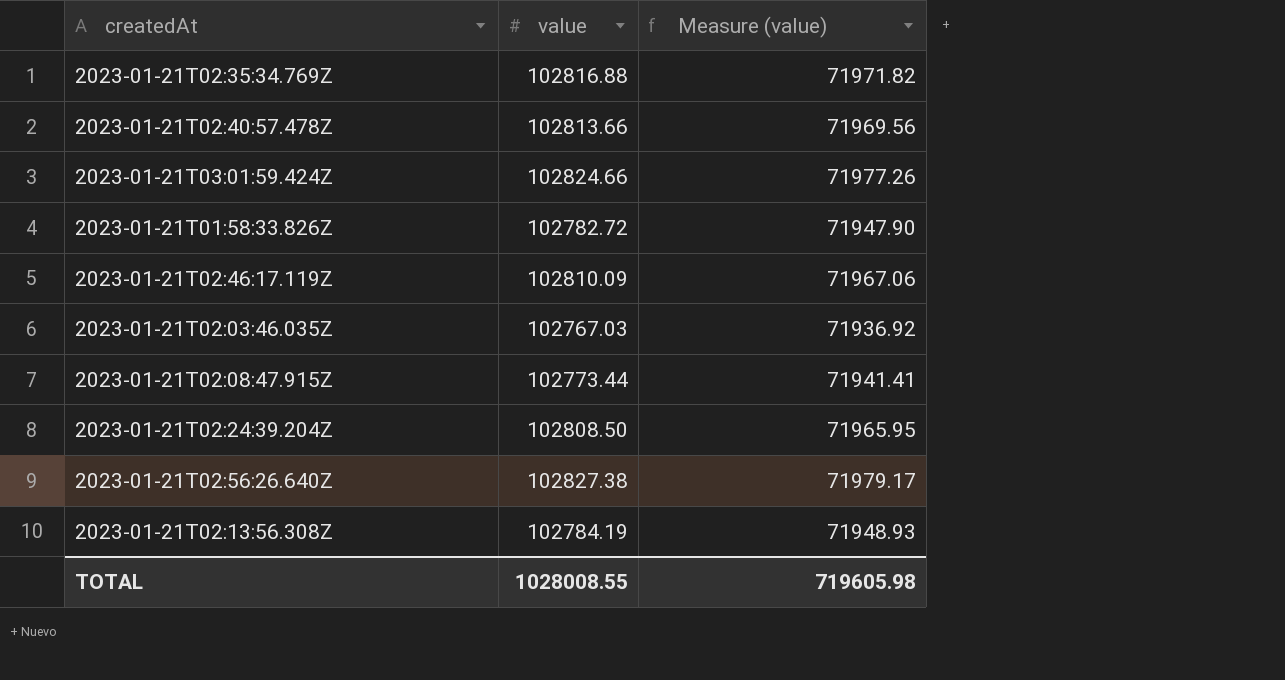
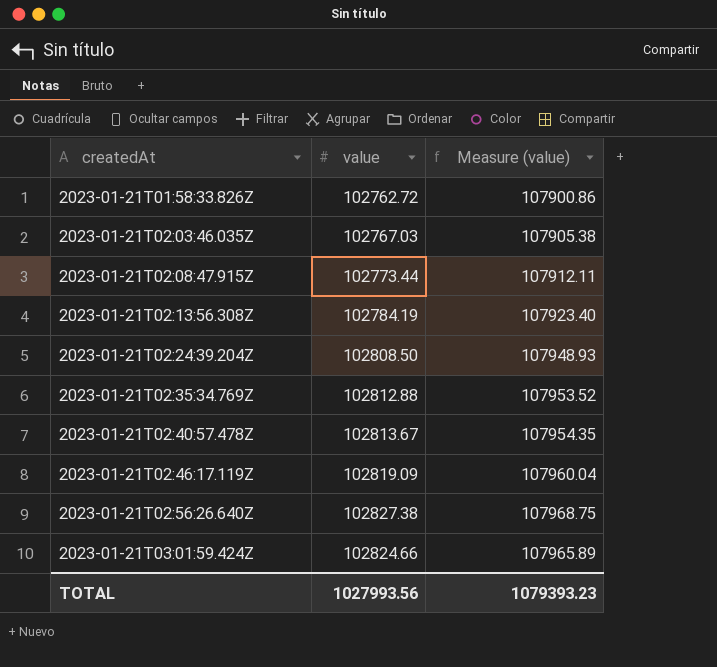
row order: none -> createdAt ascending
column Measure (value) | formula: [value] * 0.7 -> [value] * 1.05
2023-01-21T01:58:33.826Z | value: 102782.72 -> 102762.72
2023-01-21T02:35:34.769Z | value: 102816.88 -> 102812.88
2023-01-21T02:40:57.478Z | value: 102813.66 -> 102813.67
2023-01-21T02:46:17.119Z | value: 102810.09 -> 102819.09
TOTAL | value: 1028008.55 -> 1027993.56
TOTAL | Measure (value): 719605.98 -> 1079393.23

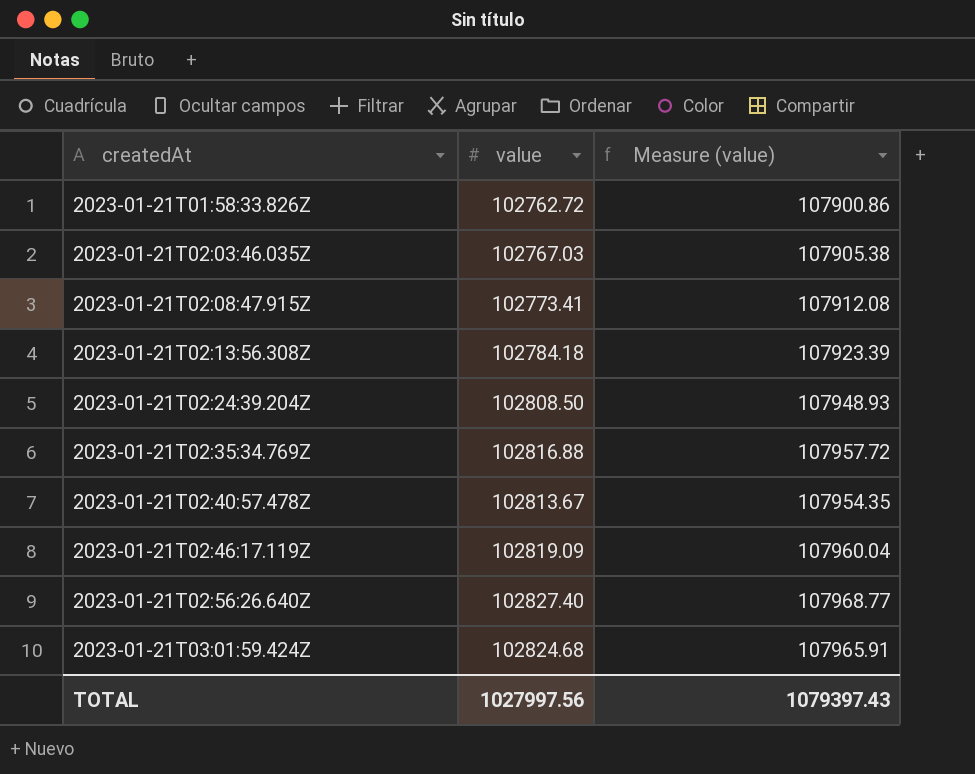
2023-01-21T02:08:47.915Z | value: 102773.44 -> 102773.41
2023-01-21T02:08:47.915Z | Measure (value): 107912.11 -> 107912.08
2023-01-21T02:13:56.308Z | value: 102784.19 -> 102784.18
2023-01-21T02:13:56.308Z | Measure (value): 107923.40 -> 107923.39
2023-01-21T02:35:34.769Z | value: 102812.88 -> 102816.88
2023-01-21T02:35:34.769Z | Measure (value): 107953.52 -> 107957.72
2023-01-21T02:56:26.640Z | value: 102827.38 -> 102827.40
2023-01-21T02:56:26.640Z | Measure (value): 107968.75 -> 107968.77
2023-01-21T03:01:59.424Z | value: 102824.66 -> 102824.68
2023-01-21T03:01:59.424Z | Measure (value): 107965.89 -> 107965.91
TOTAL | value: 1027993.56 -> 1027997.56
TOTAL | Measure (value): 1079393.23 -> 1079397.43

